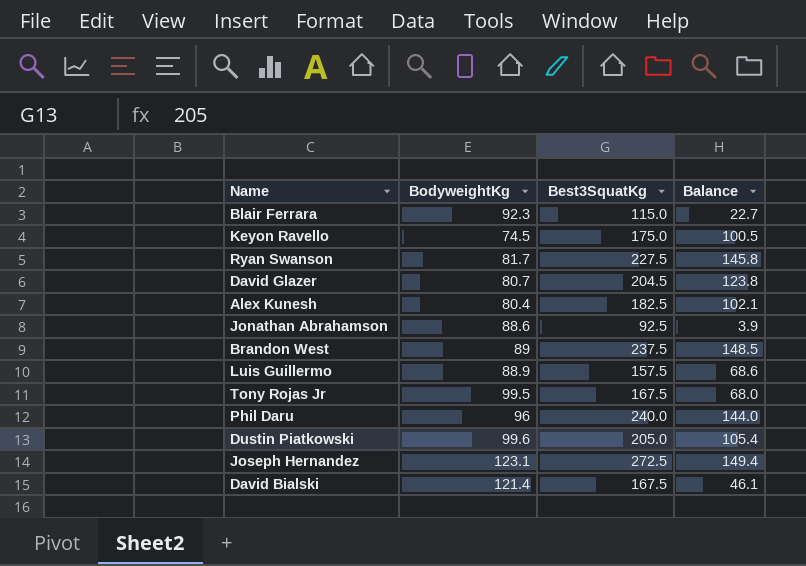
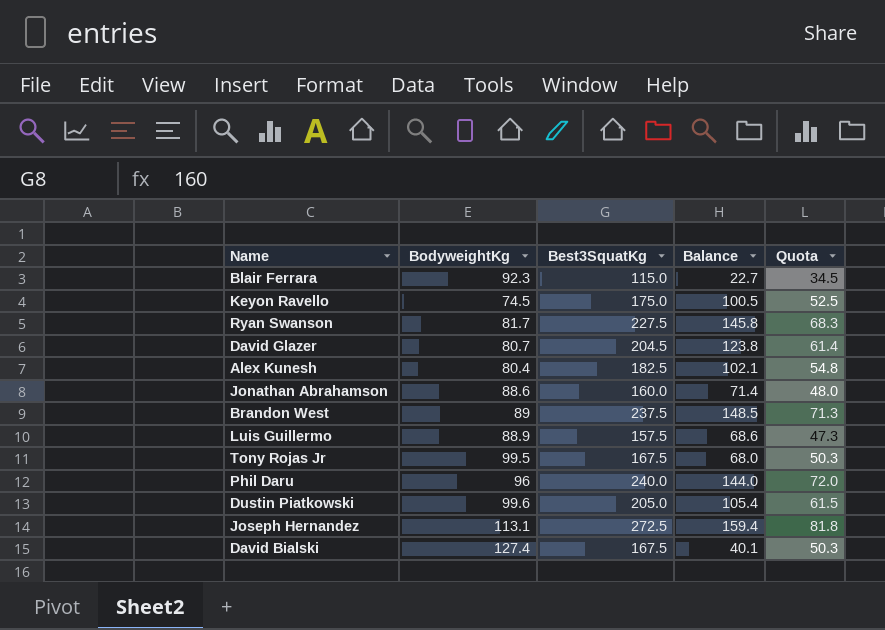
column Quota | formula: none -> [Best3SquatKg] * 0.3
Jonathan Abrahamson | Best3SquatKg: 92.5 -> 160.0
Jonathan Abrahamson | Balance: 3.9 -> 71.4
Joseph Hernandez | BodyweightKg: 123.1 -> 113.1
Joseph Hernandez | Balance: 149.4 -> 159.4
David Bialski | BodyweightKg: 121.4 -> 127.4
David Bialski | Balance: 46.1 -> 40.1

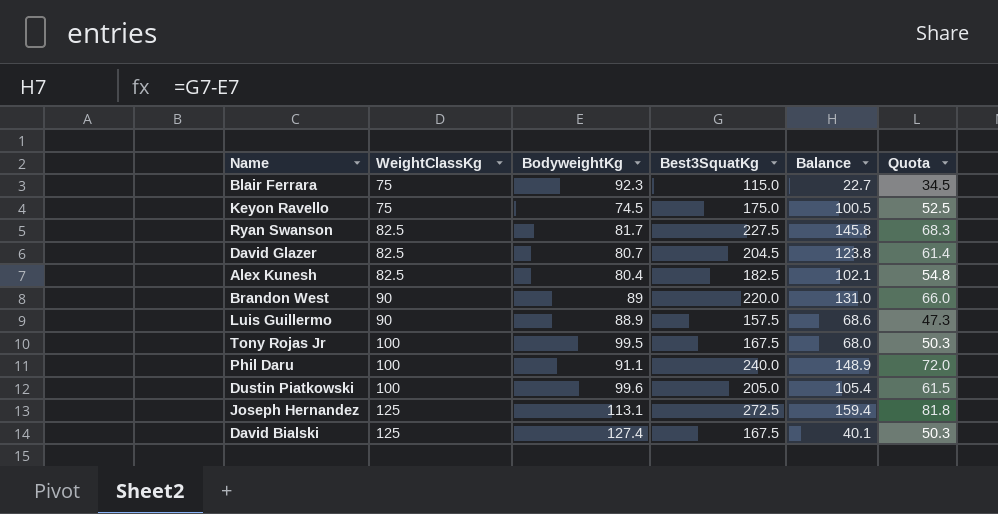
column WeightClassKg | position: none -> 2
row Jonathan Abrahamson: 88.6 | 160.0 | 71.4 | 48.0 -> none
Brandon West | Best3SquatKg: 237.5 -> 220.0
Brandon West | Balance: 148.5 -> 131.0
Brandon West | Quota: 71.3 -> 66.0
Phil Daru | BodyweightKg: 96 -> 91.1
Phil Daru | Balance: 144.0 -> 148.9

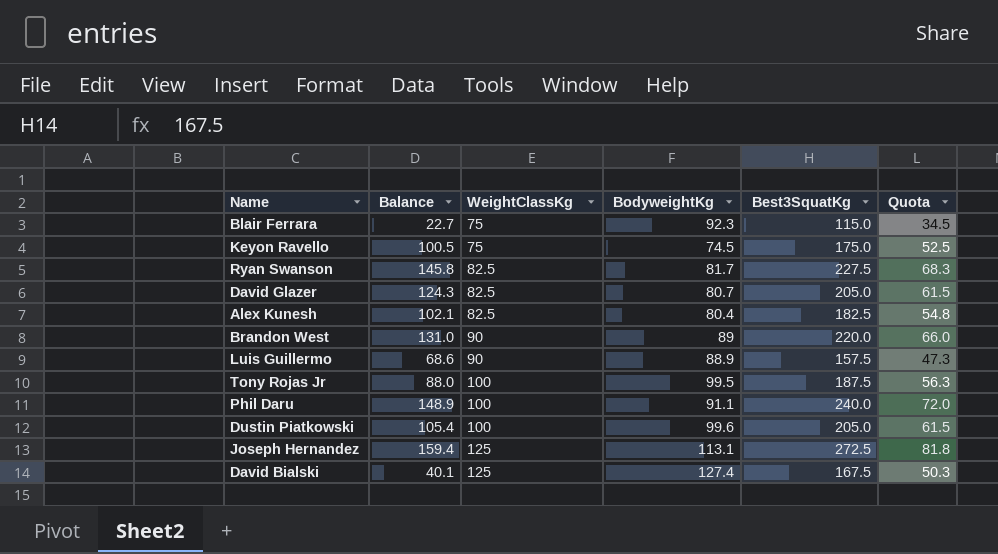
column Balance | position: 5 -> 2
David Glazer | Balance: 123.8 -> 124.3
David Glazer | Best3SquatKg: 204.5 -> 205.0
David Glazer | Quota: 61.4 -> 61.5
Tony Rojas Jr | Balance: 68.0 -> 88.0
Tony Rojas Jr | Best3SquatKg: 167.5 -> 187.5
Tony Rojas Jr | Quota: 50.3 -> 56.3

